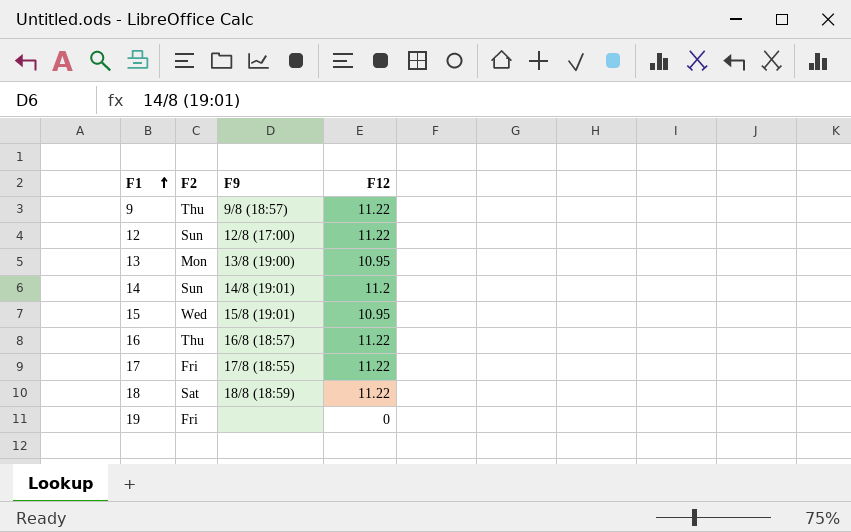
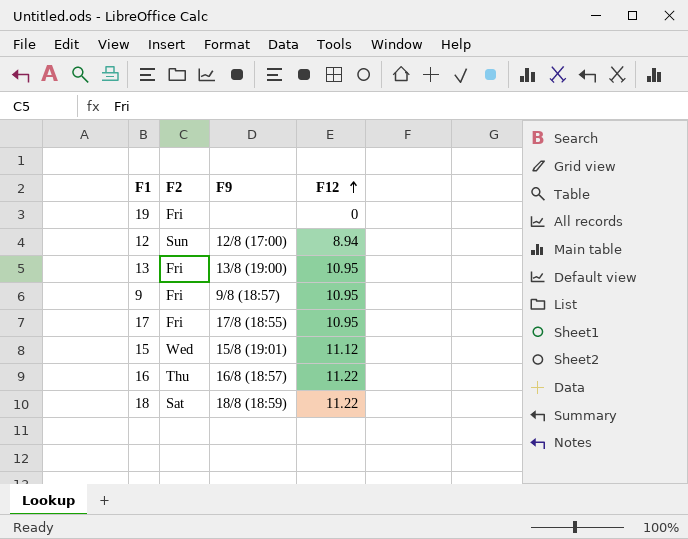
row order: F1 ascending -> F12 ascending
row 14: Sun | 14/8 (19:01) | 11.2 -> none
12 | F12: 11.22 -> 8.94
13 | F2: Mon -> Fri
9 | F2: Thu -> Fri
9 | F12: 11.22 -> 10.95
17 | F12: 11.22 -> 10.95
15 | F12: 10.95 -> 11.12

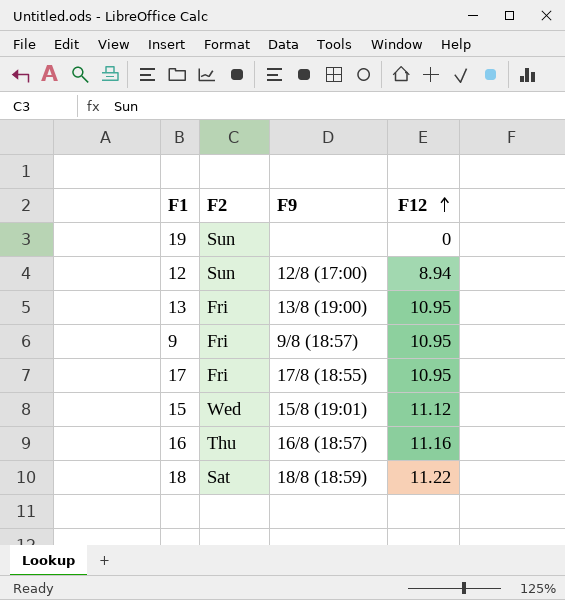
19 | F2: Fri -> Sun
16 | F12: 11.22 -> 11.16

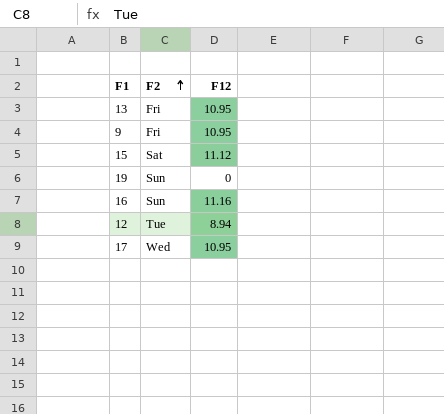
row order: F12 ascending -> F2 ascending
column F9 | position: 3 -> none
row 18: Sat | 18/8 (18:59) | 11.22 -> none
15 | F2: Wed -> Sat
16 | F2: Thu -> Sun
12 | F2: Sun -> Tue
17 | F2: Fri -> Wed

